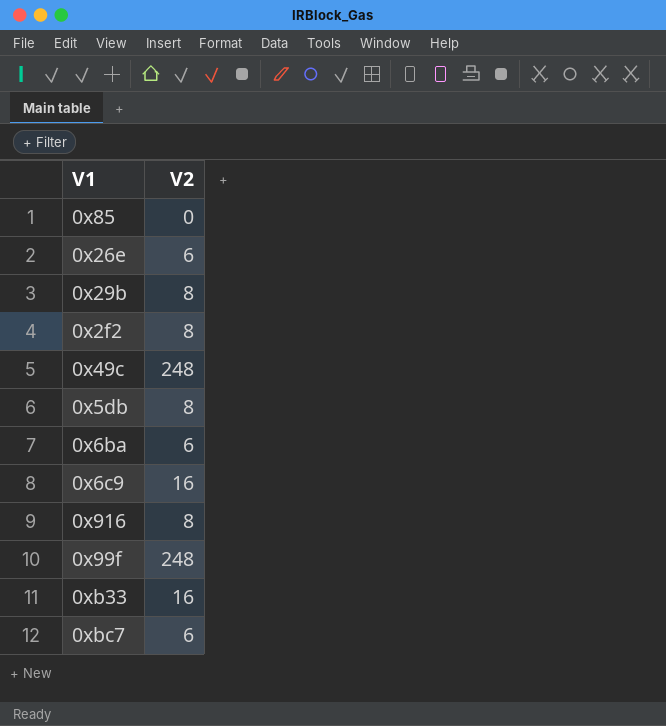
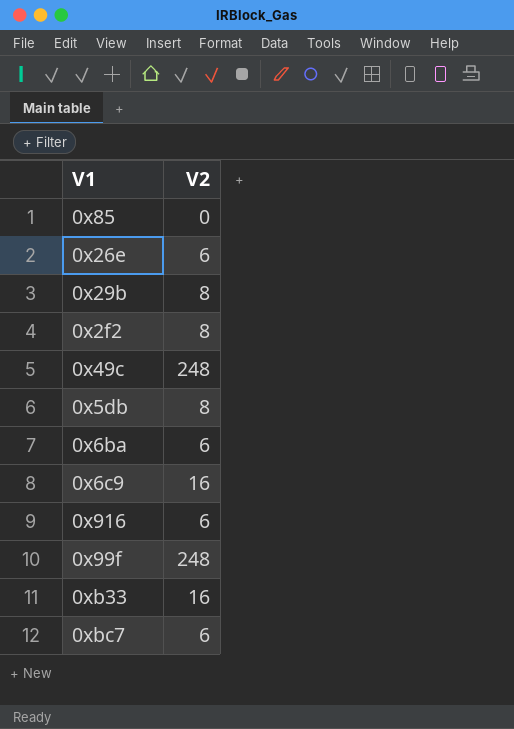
0x916 | V2: 8 -> 6

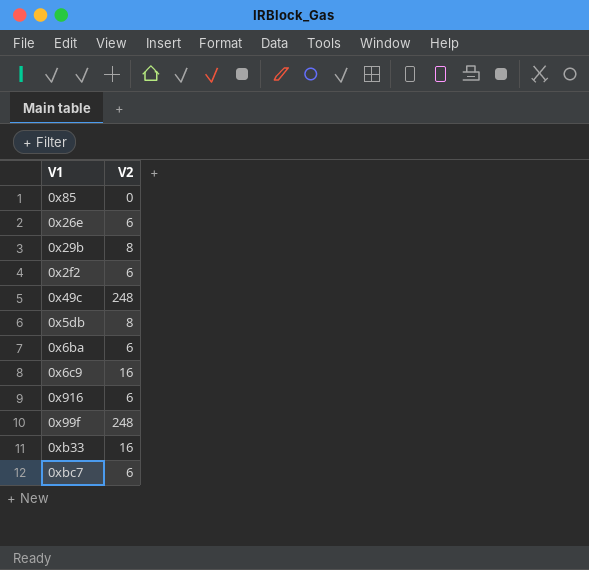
0x2f2 | V2: 8 -> 6

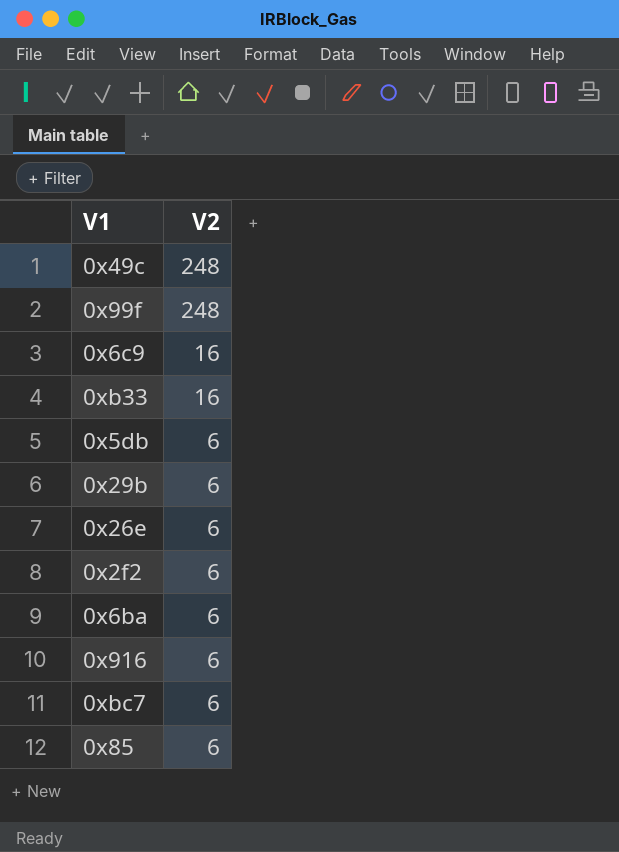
row order: none -> V2 descending
0x5db | V2: 8 -> 6
0x29b | V2: 8 -> 6
0x85 | V2: 0 -> 6

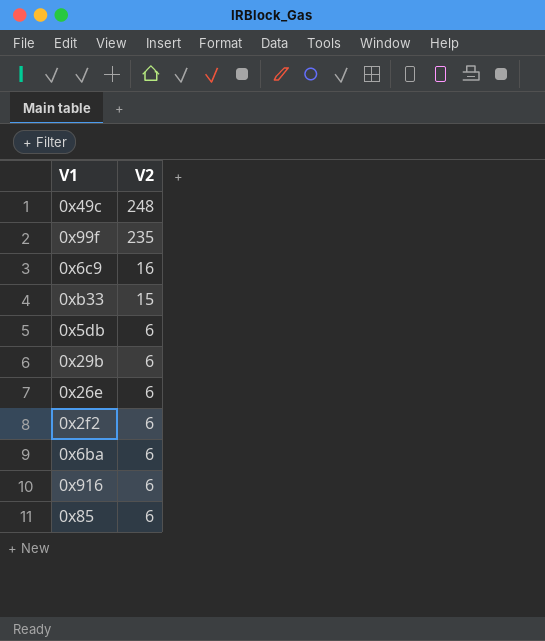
row 0xbc7: 6 -> none
0x99f | V2: 248 -> 235
0xb33 | V2: 16 -> 15

